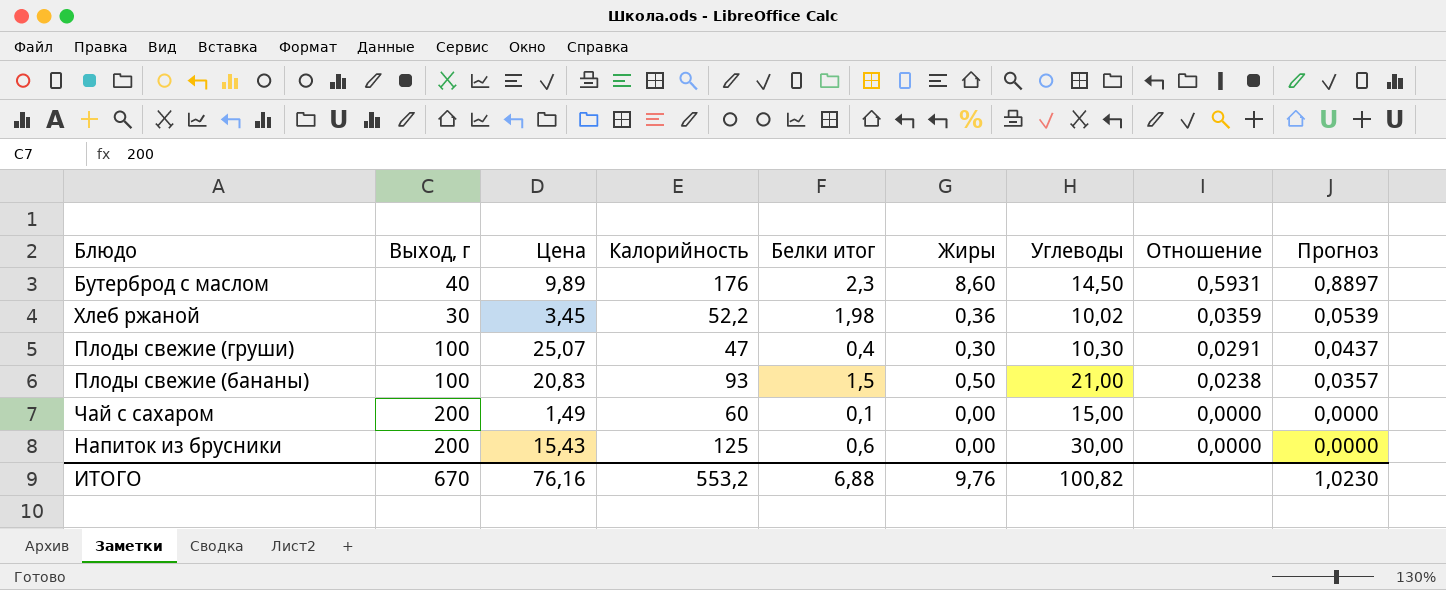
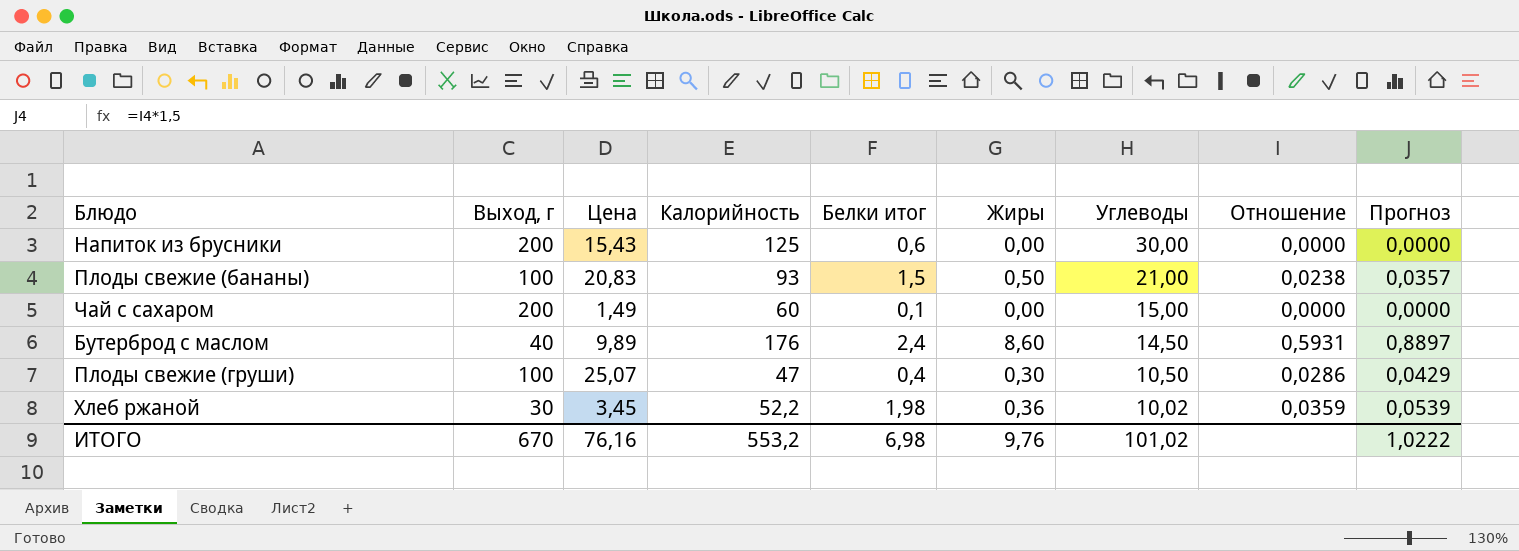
row order: Отношение descending -> Углеводы descending
Бутерброд с маслом | Белки итог: 2,3 -> 2,4
Плоды свежие (груши) | Углеводы: 10,30 -> 10,50
Плоды свежие (груши) | Отношение: 0,0291 -> 0,0286
Плоды свежие (груши) | Прогноз: 0,0437 -> 0,0429
ИТОГО | Белки итог: 6,88 -> 6,98
ИТОГО | Углеводы: 100,82 -> 101,02
ИТОГО | Прогноз: 1,0230 -> 1,0222

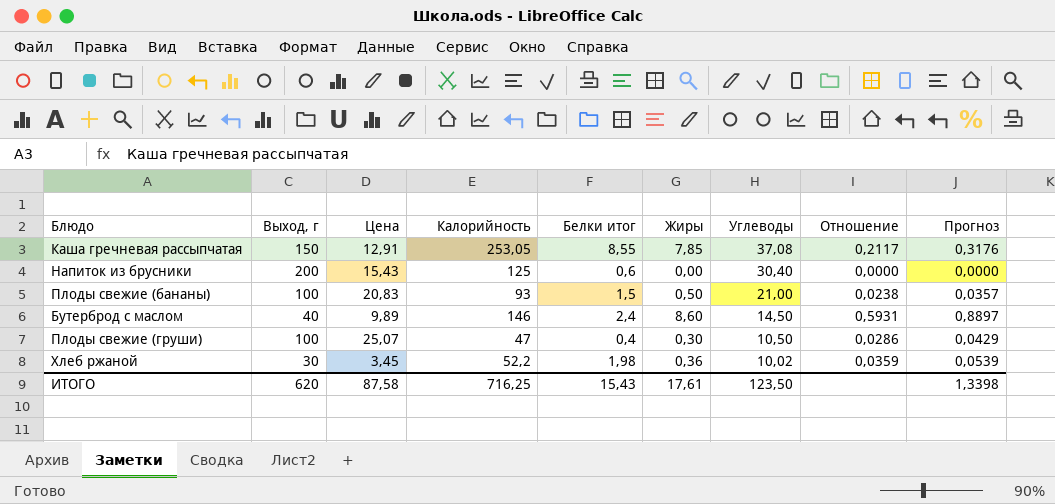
row Чай с сахаром: 200 | 1,49 | 60 | 0,1 | 0,00 | 15,00 | 0,0000 | 0,0000 -> none
row Каша гречневая рассыпчатая: none -> 150 | 12,91 | 253,05 | 8,55 | 7,85 | 37,08 | 0,2117 | 0,3176
Напиток из брусники | Углеводы: 30,00 -> 30,40
Бутерброд с маслом | Калорийность: 176 -> 146
ИТОГО | Выход, г: 670 -> 620
ИТОГО | Цена: 76,16 -> 87,58
ИТОГО | Калорийность: 553,2 -> 716,25
ИТОГО | Белки итог: 6,98 -> 15,43
ИТОГО | Жиры: 9,76 -> 17,61
ИТОГО | Углеводы: 101,02 -> 123,50
ИТОГО | Прогноз: 1,0222 -> 1,3398

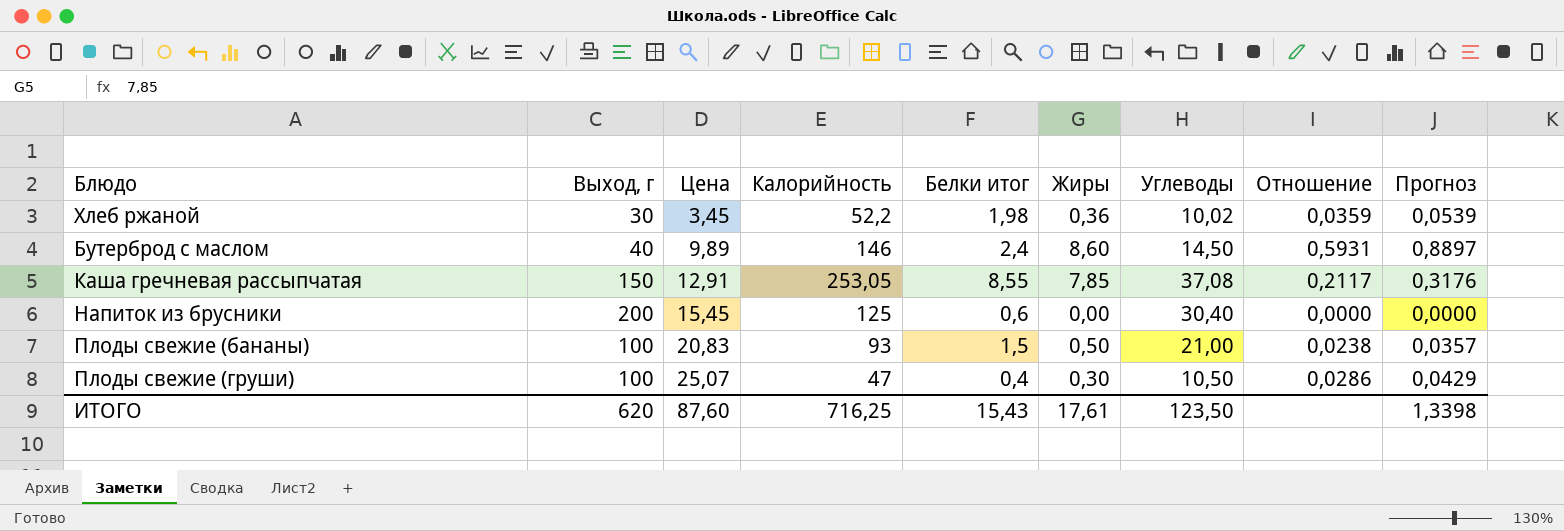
row order: Углеводы descending -> Цена ascending
Напиток из брусники | Цена: 15,43 -> 15,45
ИТОГО | Цена: 87,58 -> 87,60

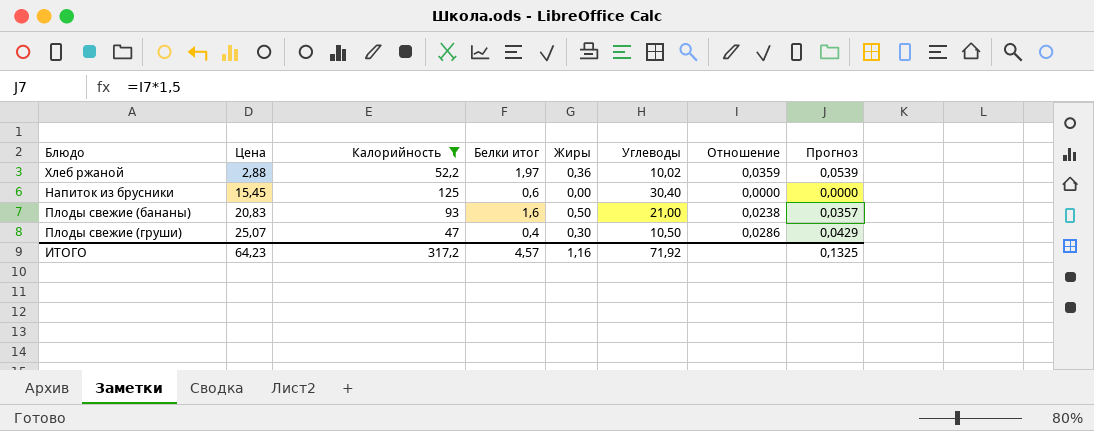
filter: none -> Калорийность <= 125
column Выход, г | position: 2 -> none
Хлеб ржаной | Цена: 3,45 -> 2,88
Хлеб ржаной | Белки итог: 1,98 -> 1,97
Плоды свежие (бананы) | Белки итог: 1,5 -> 1,6
ИТОГО | Цена: 87,60 -> 64,23
ИТОГО | Калорийность: 716,25 -> 317,2
ИТОГО | Белки итог: 15,43 -> 4,57
ИТОГО | Жиры: 17,61 -> 1,16
ИТОГО | Углеводы: 123,50 -> 71,92
ИТОГО | Прогноз: 1,3398 -> 0,1325

